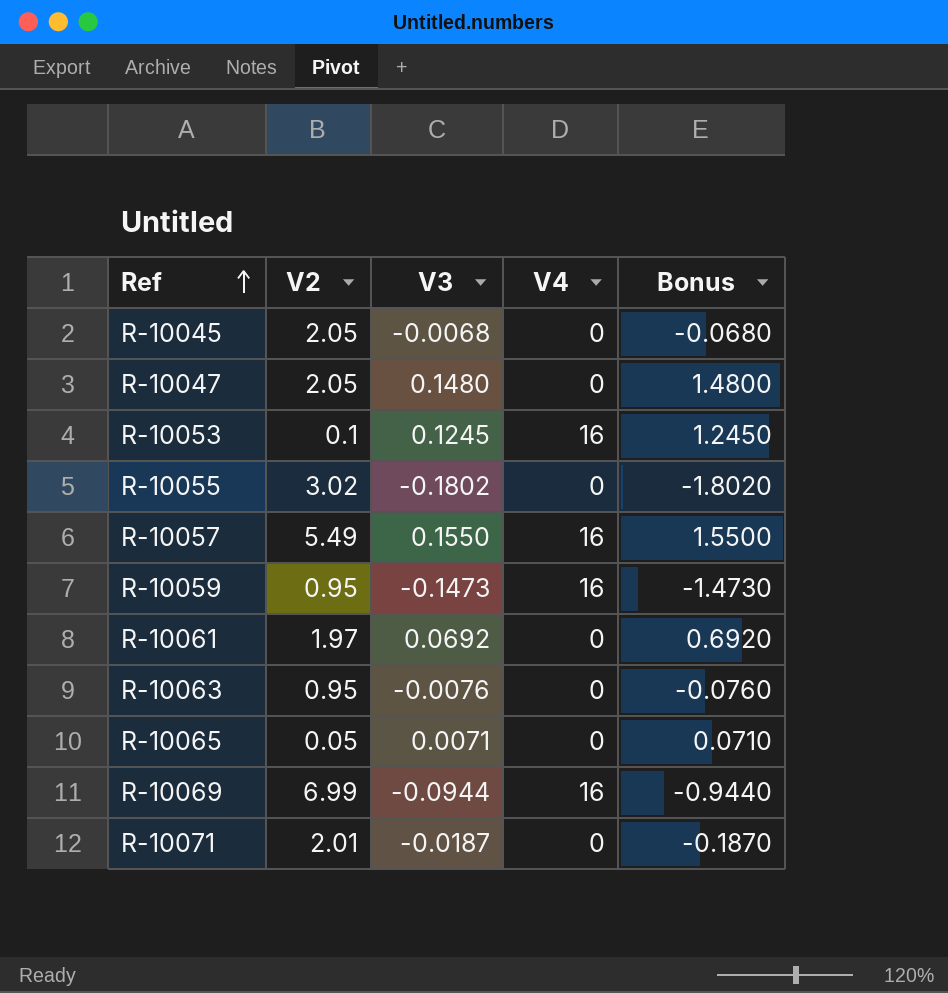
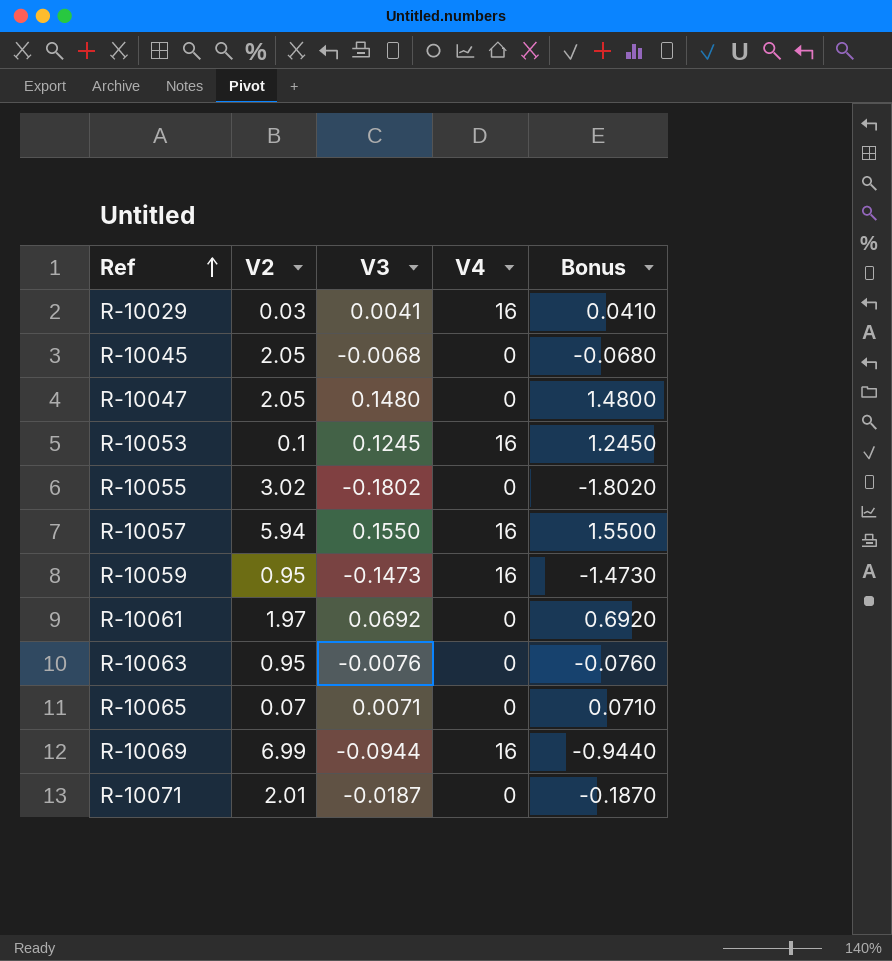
row R-10029: none -> 0.03 | 0.0041 | 16 | 0.0410
R-10057 | V2: 5.49 -> 5.94
R-10065 | V2: 0.05 -> 0.07

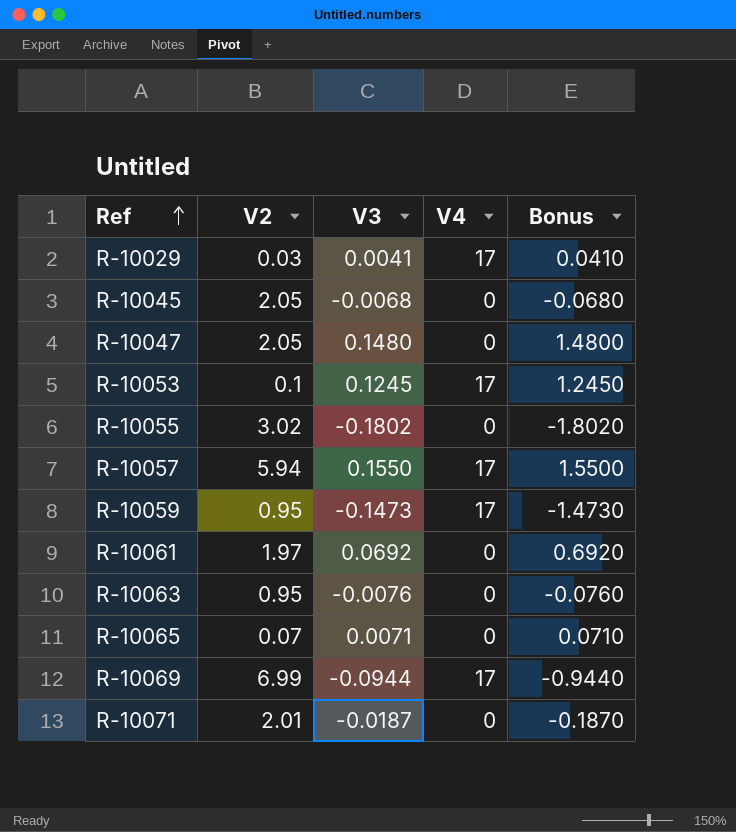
R-10029 | V4: 16 -> 17
R-10053 | V4: 16 -> 17
R-10057 | V4: 16 -> 17
R-10059 | V4: 16 -> 17
R-10069 | V4: 16 -> 17

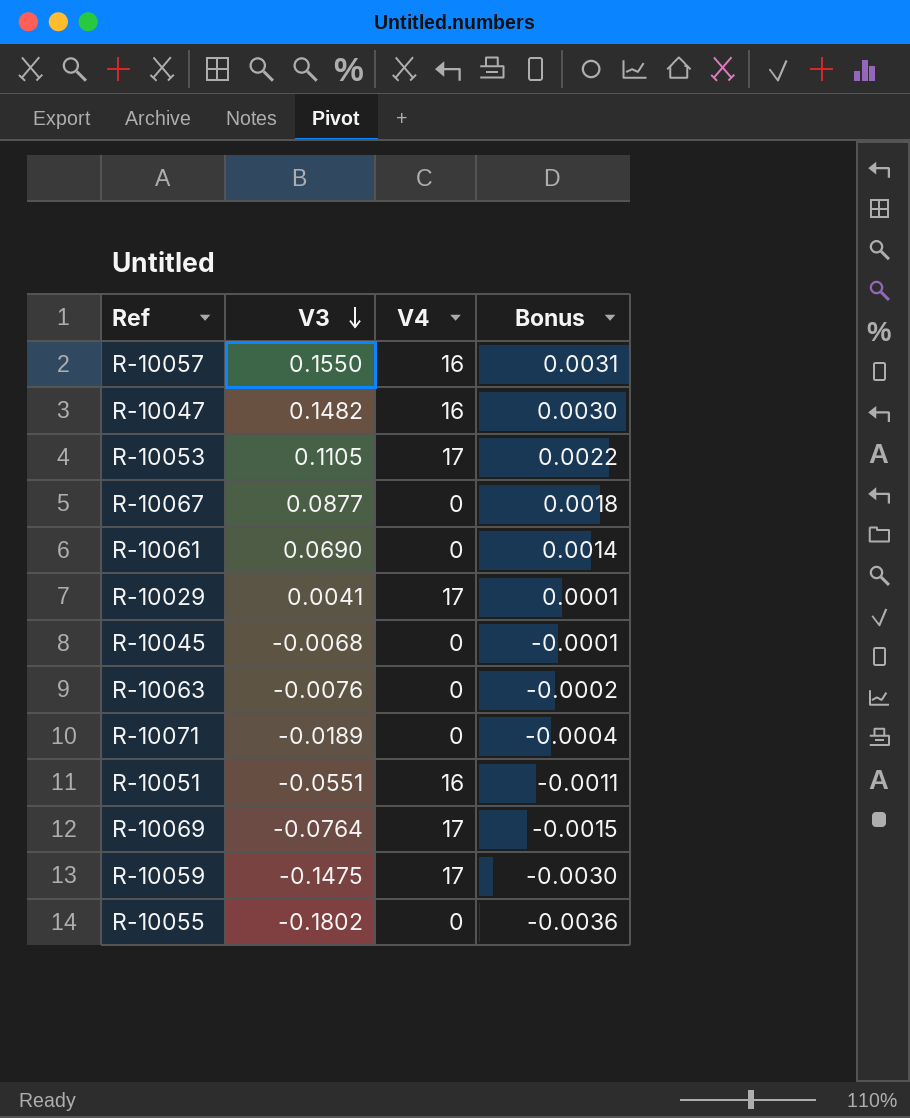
row order: Ref ascending -> V3 descending
column V2 | position: 2 -> none
column Bonus | formula: [V3] * 10 -> [V3] * 0.02
row R-10065: 0.07 | 0.0071 | 0 | 0.0710 -> none
R-10057 | V4: 17 -> 16
R-10047 | V3: 0.1480 -> 0.1482
R-10047 | V4: 0 -> 16
R-10053 | V3: 0.1245 -> 0.1105
row R-10067: none -> 0.0877 | 0 | 0.0018
R-10061 | V3: 0.0692 -> 0.0690
R-10071 | V3: -0.0187 -> -0.0189
row R-10051: none -> -0.0551 | 16 | -0.0011
R-10069 | V3: -0.0944 -> -0.0764
R-10059 | V3: -0.1473 -> -0.1475

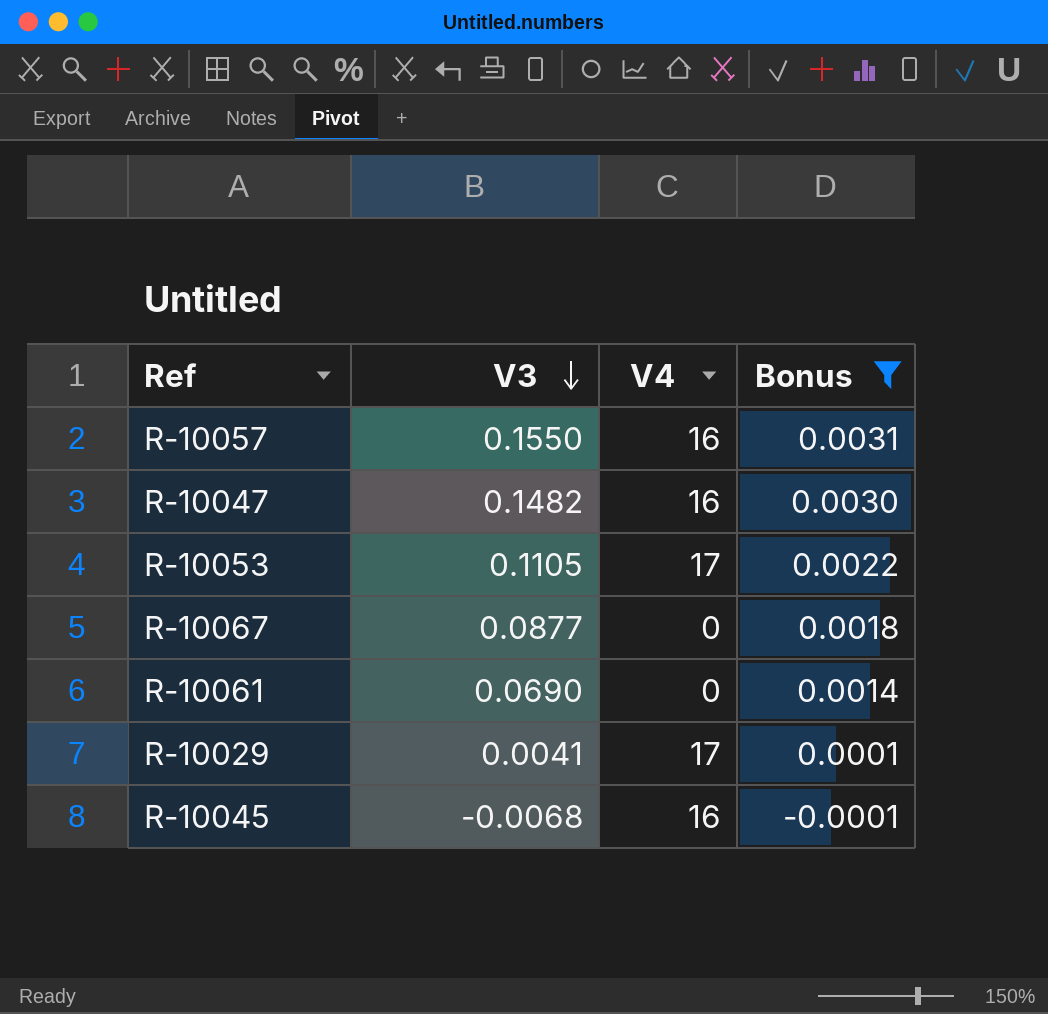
filter: none -> Bonus >= -0.0001
R-10045 | V4: 0 -> 16

